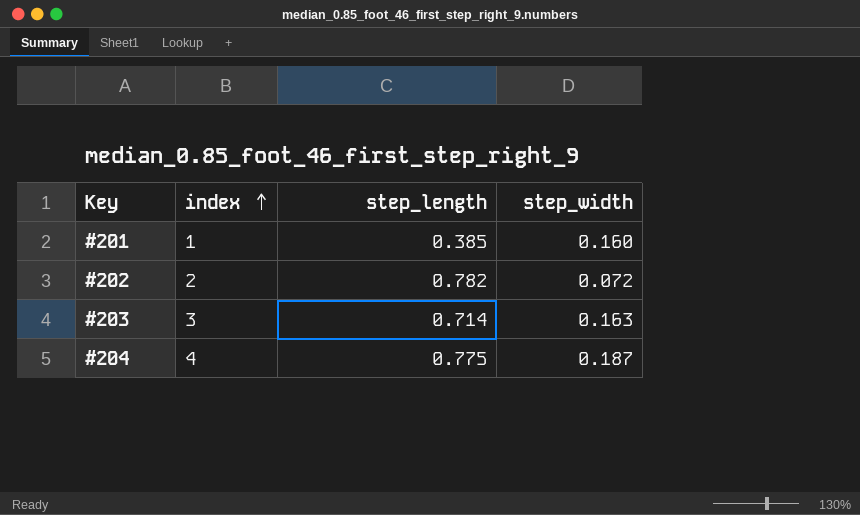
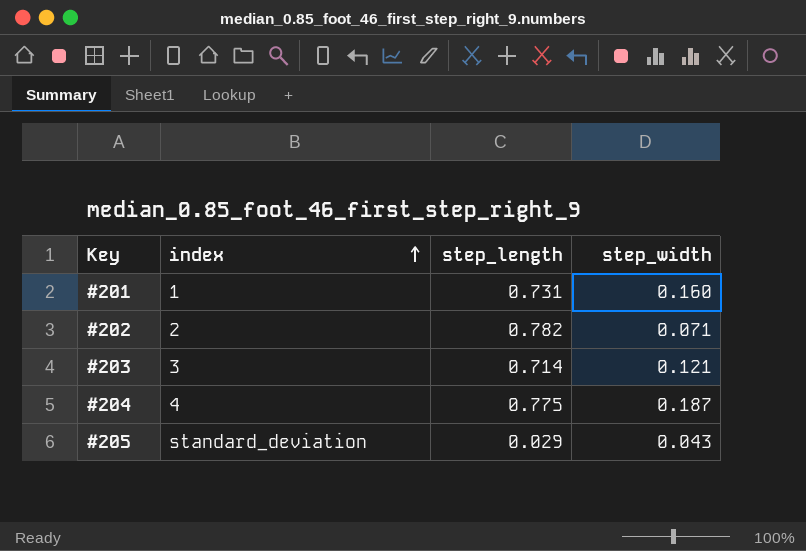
#201 | step_length: 0.385 -> 0.731
#202 | step_width: 0.072 -> 0.071
#203 | step_width: 0.163 -> 0.121
row #205: none -> standard_deviation | 0.029 | 0.043

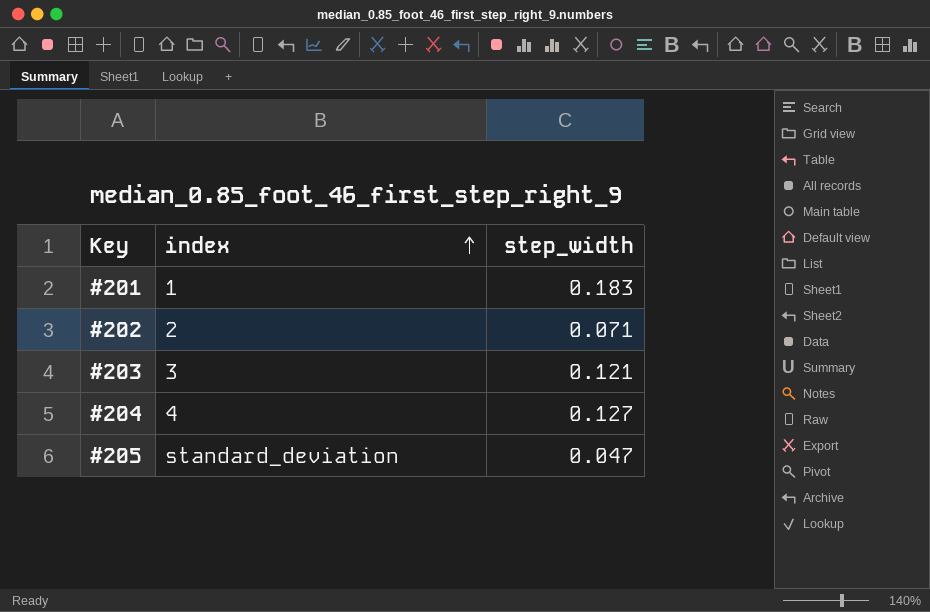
column step_length | position: 3 -> none
#201 | step_width: 0.160 -> 0.183
#204 | step_width: 0.187 -> 0.127
#205 | step_width: 0.043 -> 0.047

